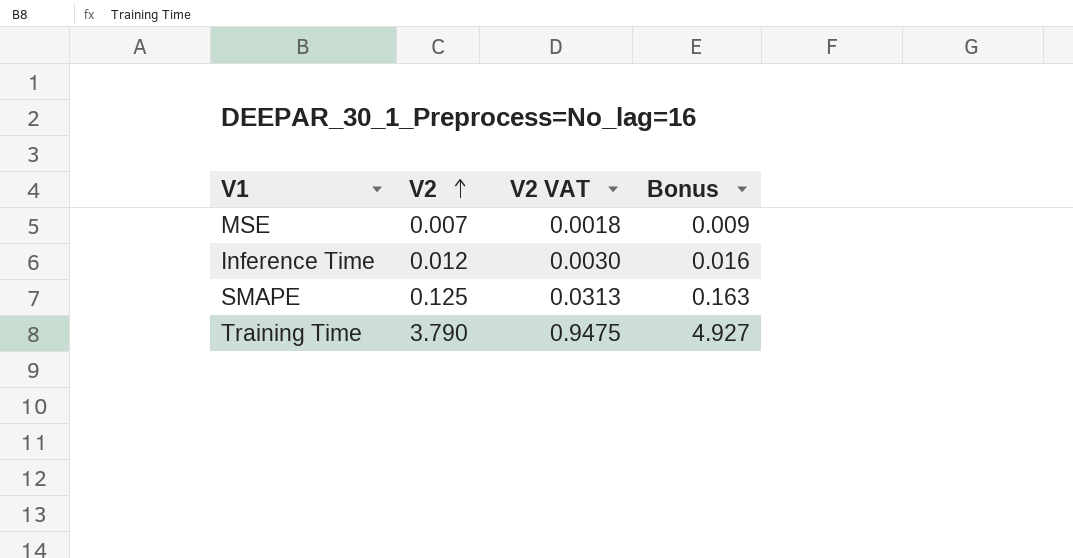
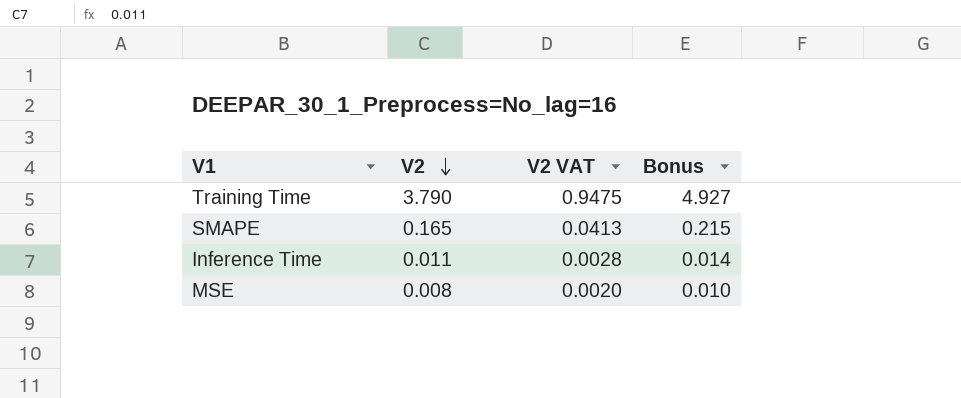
row order: V2 ascending -> V2 descending
SMAPE | V2: 0.125 -> 0.165
SMAPE | V2 VAT: 0.0313 -> 0.0413
SMAPE | Bonus: 0.163 -> 0.215
Inference Time | V2: 0.012 -> 0.011
Inference Time | V2 VAT: 0.0030 -> 0.0028
Inference Time | Bonus: 0.016 -> 0.014
MSE | V2: 0.007 -> 0.008
MSE | V2 VAT: 0.0018 -> 0.0020
MSE | Bonus: 0.009 -> 0.010

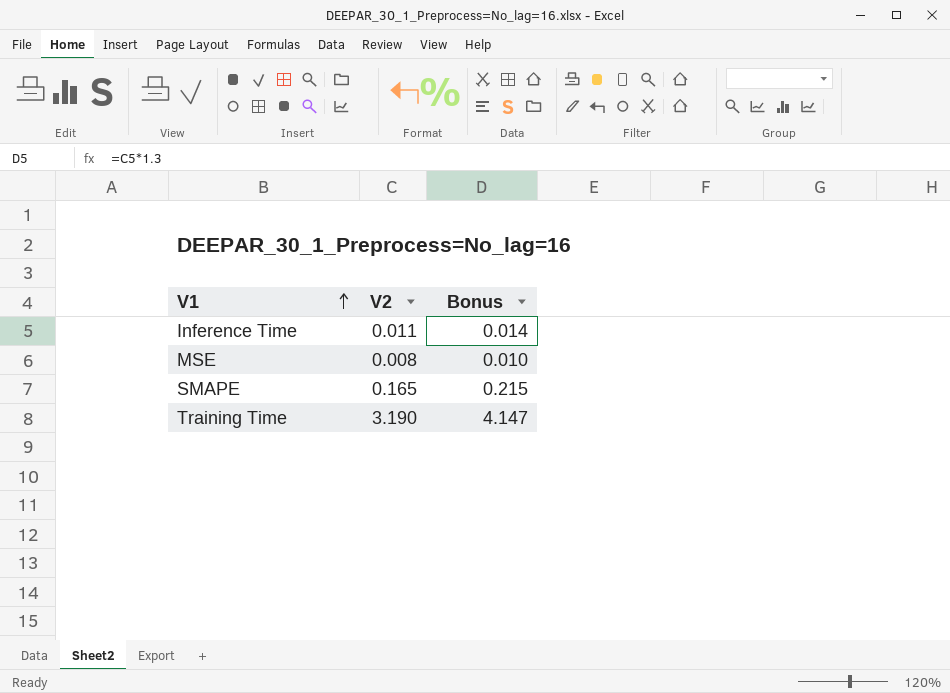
row order: V2 descending -> V1 ascending
column V2 VAT | formula: [V2] * 0.25 -> none
Training Time | V2: 3.790 -> 3.190
Training Time | Bonus: 4.927 -> 4.147

